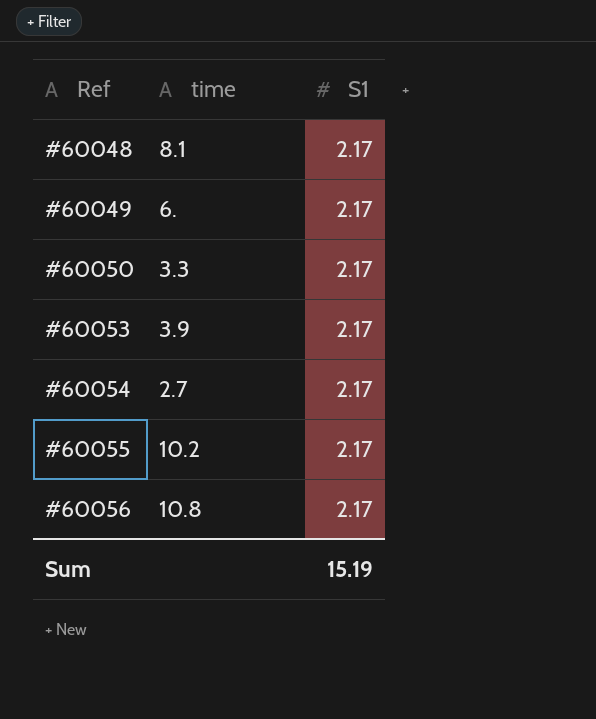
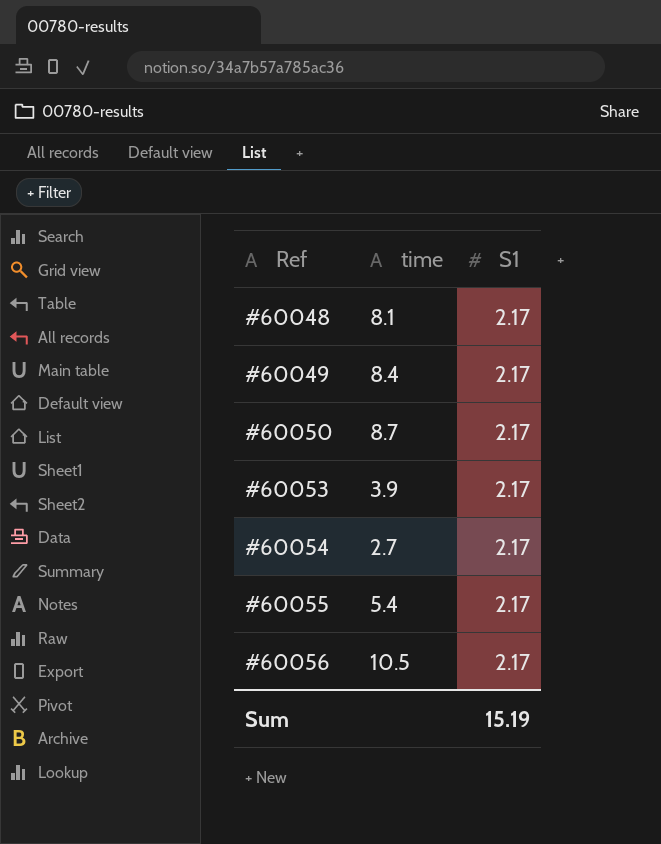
#60049 | time: 6. -> 8.4
#60050 | time: 3.3 -> 8.7
#60055 | time: 10.2 -> 5.4
#60056 | time: 10.8 -> 10.5

